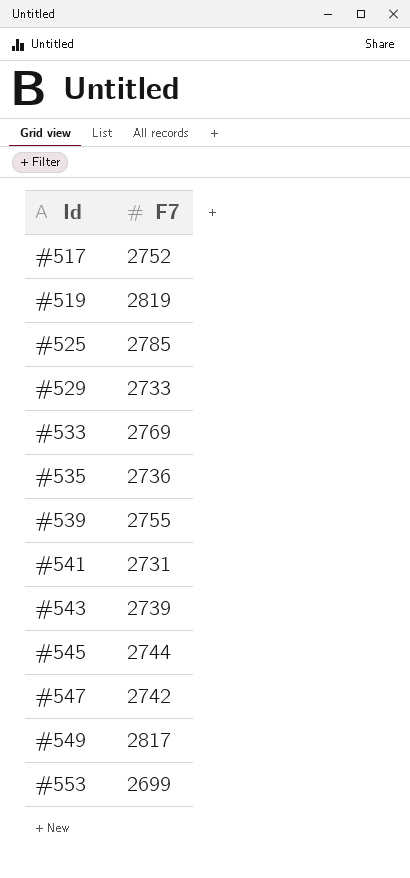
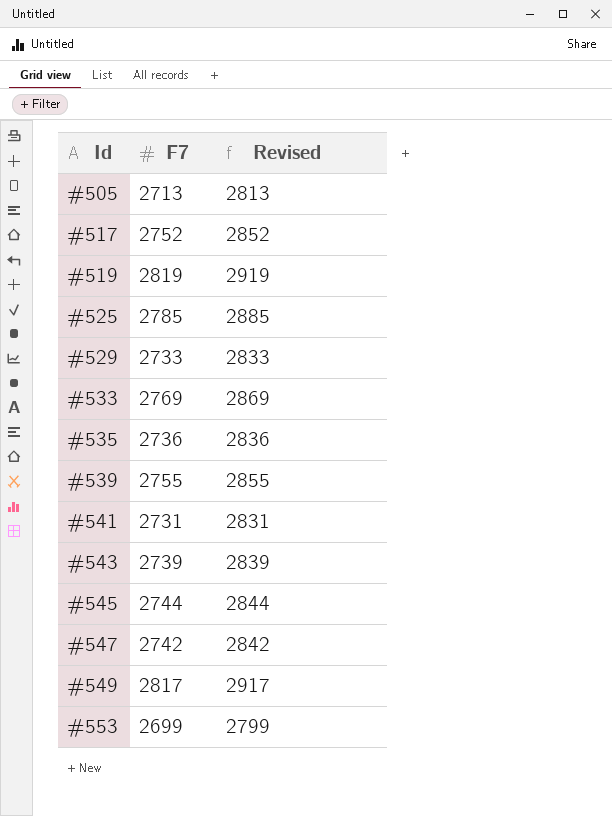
column Revised | formula: none -> [F7] + 100
row #505: none -> 2713 | 2813

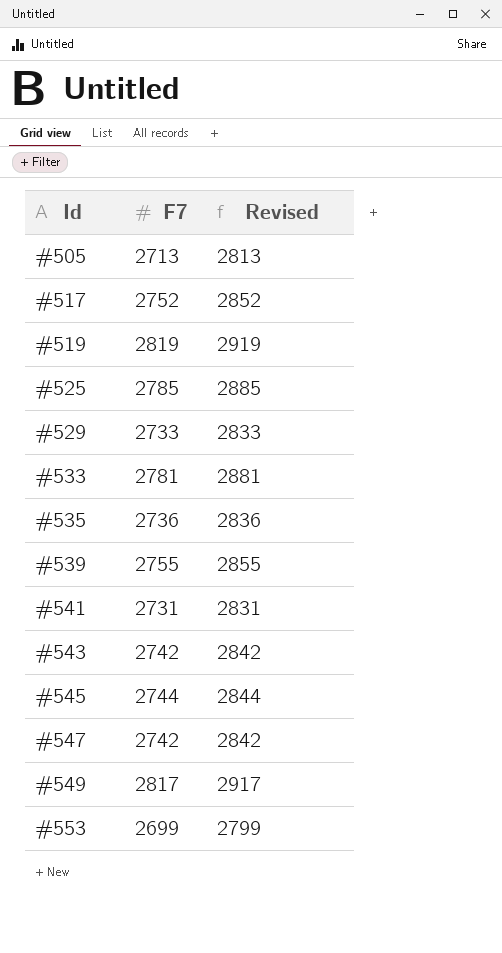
#533 | F7: 2769 -> 2781
#533 | Revised: 2869 -> 2881
#543 | F7: 2739 -> 2742
#543 | Revised: 2839 -> 2842

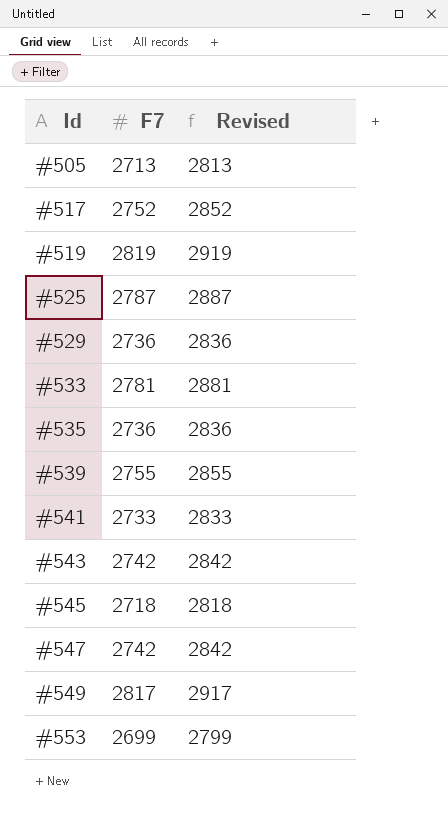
#525 | F7: 2785 -> 2787
#525 | Revised: 2885 -> 2887
#529 | F7: 2733 -> 2736
#529 | Revised: 2833 -> 2836
#541 | F7: 2731 -> 2733
#541 | Revised: 2831 -> 2833
#545 | F7: 2744 -> 2718
#545 | Revised: 2844 -> 2818

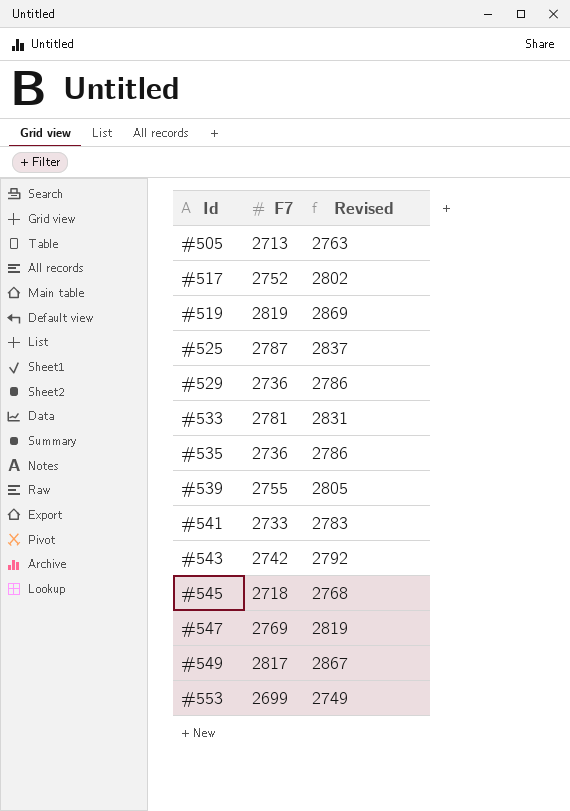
column Revised | formula: [F7] + 100 -> [F7] + 50
#547 | F7: 2742 -> 2769

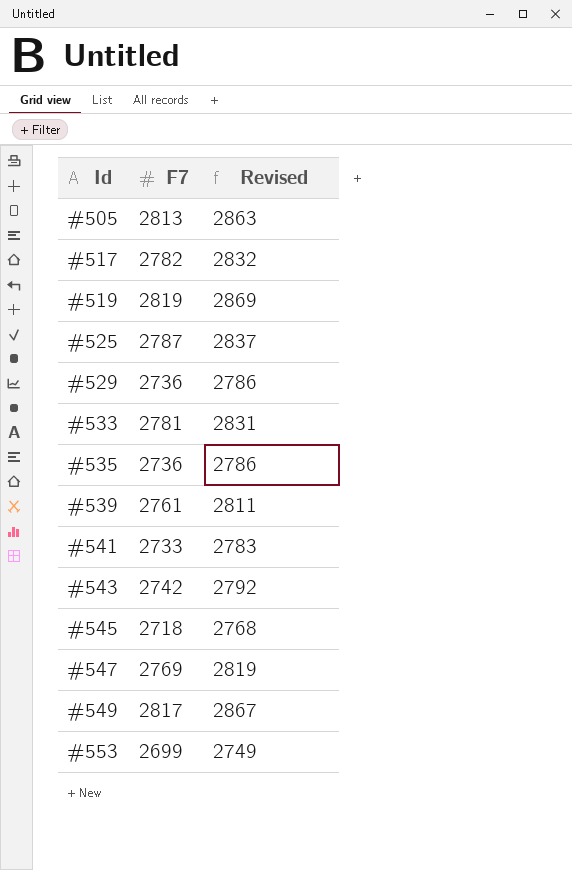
#505 | F7: 2713 -> 2813
#505 | Revised: 2763 -> 2863
#517 | F7: 2752 -> 2782
#517 | Revised: 2802 -> 2832
#539 | F7: 2755 -> 2761
#539 | Revised: 2805 -> 2811

